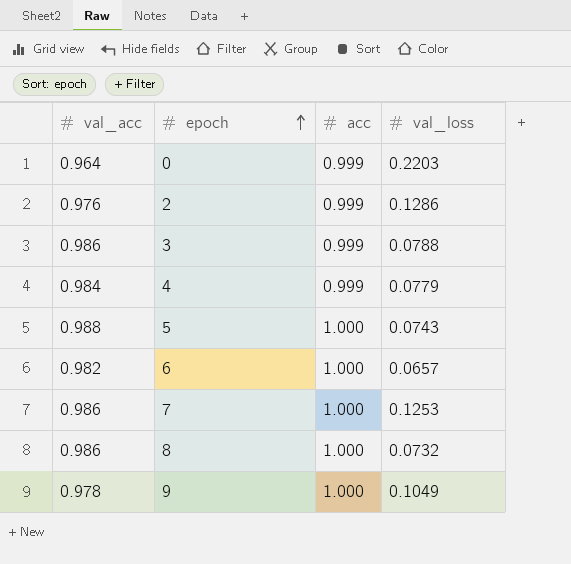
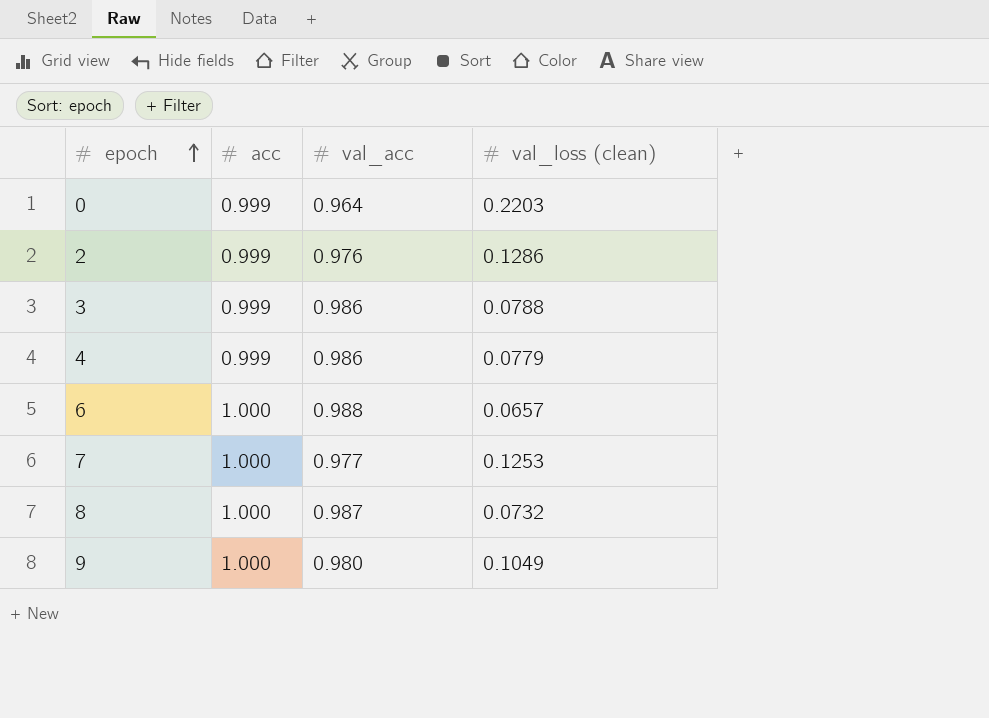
column val_acc | position: 1 -> 3
column name: val_loss -> val_loss (clean)
row 5: 0.988 | 1.000 | 0.0743 -> none
4 | val_acc: 0.984 -> 0.986
6 | val_acc: 0.982 -> 0.988
7 | val_acc: 0.986 -> 0.977
8 | val_acc: 0.986 -> 0.987
9 | val_acc: 0.978 -> 0.980

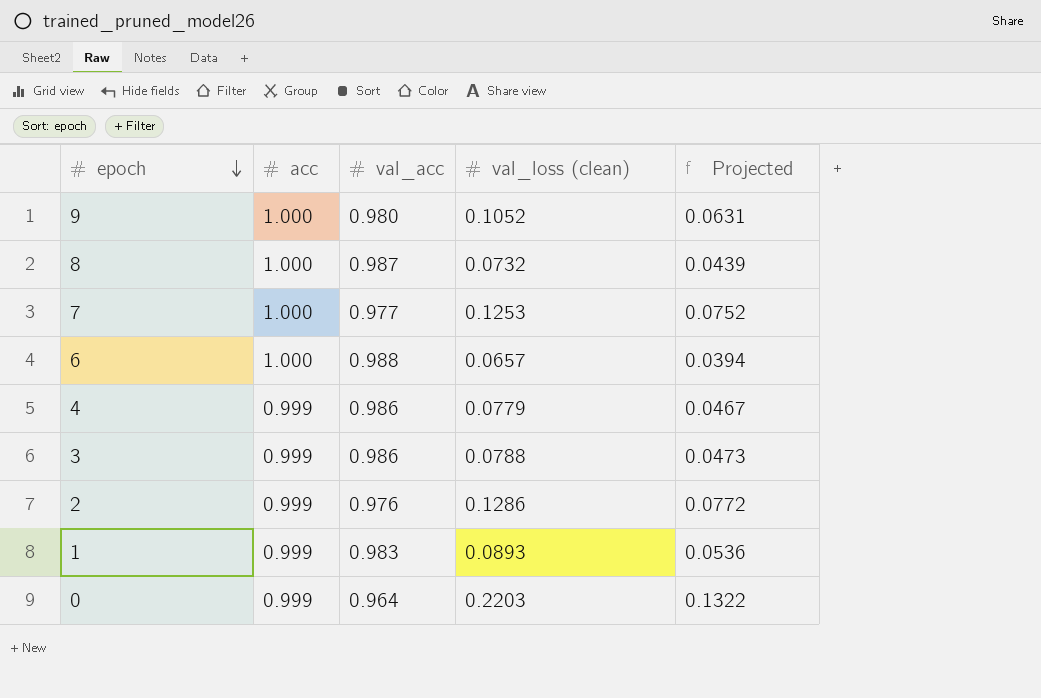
row order: epoch ascending -> epoch descending
column Projected | formula: none -> [val_loss (clean)] * 0.6
9 | val_loss (clean): 0.1049 -> 0.1052
row 1: none -> 0.999 | 0.983 | 0.0893 | 0.0536

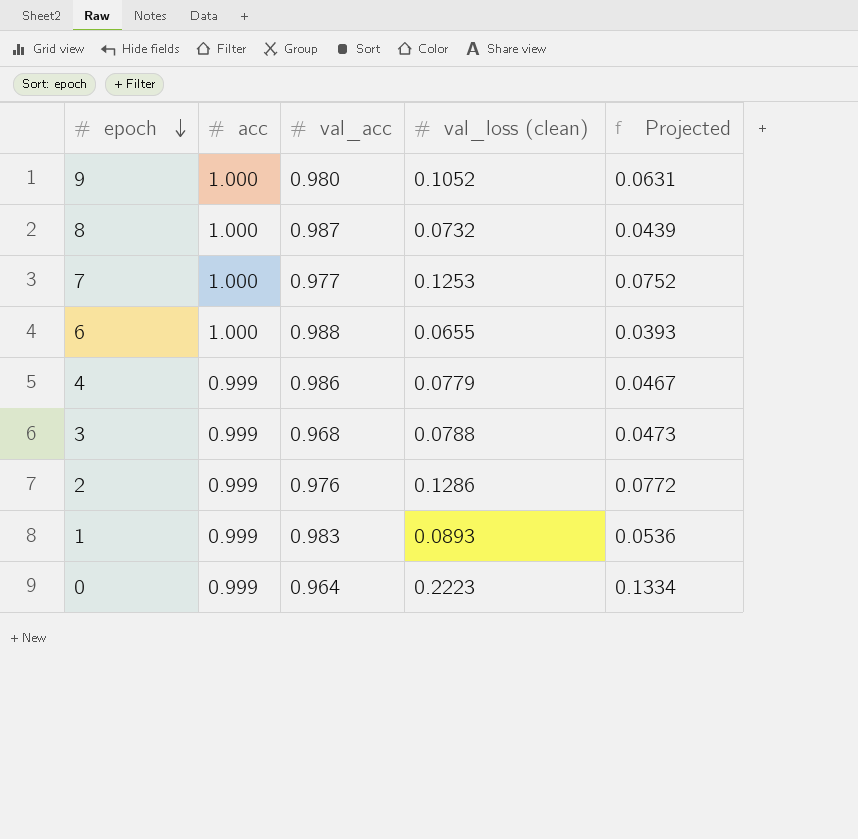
6 | val_loss (clean): 0.0657 -> 0.0655
6 | Projected: 0.0394 -> 0.0393
3 | val_acc: 0.986 -> 0.968
0 | val_loss (clean): 0.2203 -> 0.2223
0 | Projected: 0.1322 -> 0.1334

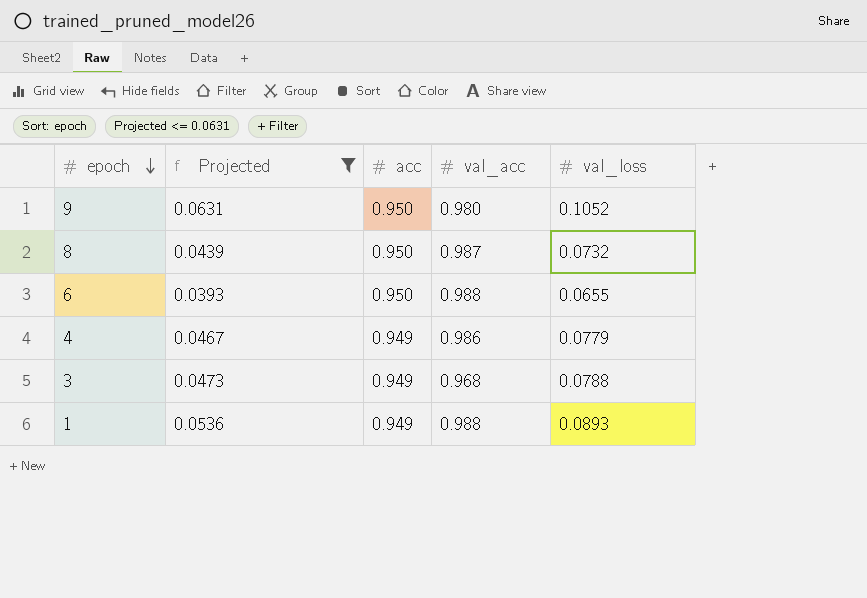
filter: none -> Projected <= 0.0631
column Projected | position: 5 -> 2
column name: val_loss (clean) -> val_loss
9 | acc: 1.000 -> 0.950
8 | acc: 1.000 -> 0.950
6 | acc: 1.000 -> 0.950
4 | acc: 0.999 -> 0.949
3 | acc: 0.999 -> 0.949
1 | acc: 0.999 -> 0.949
1 | val_acc: 0.983 -> 0.988

